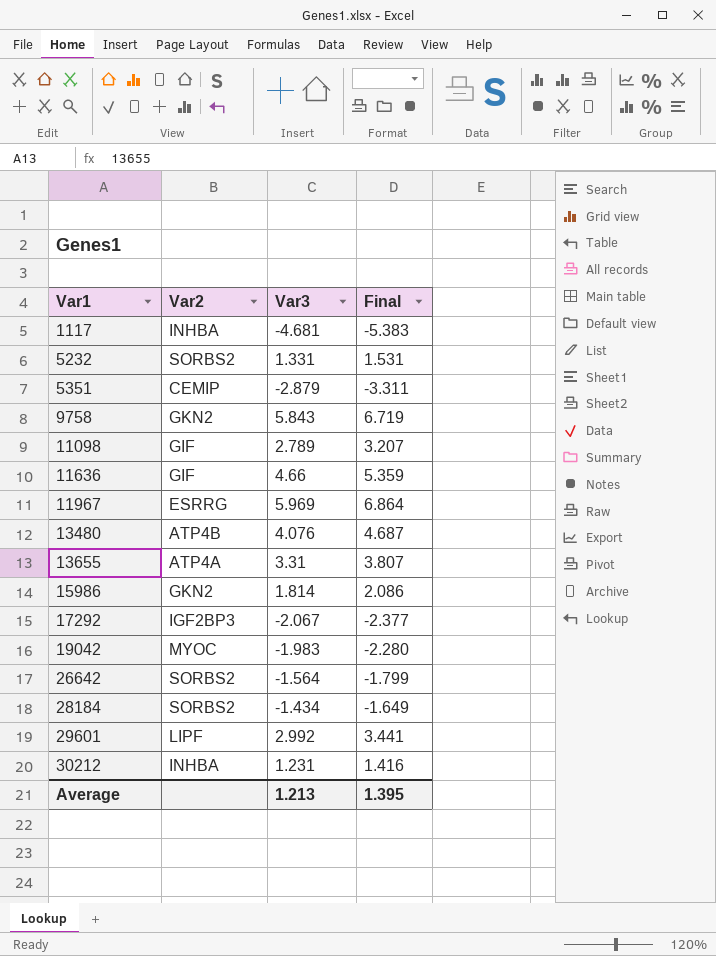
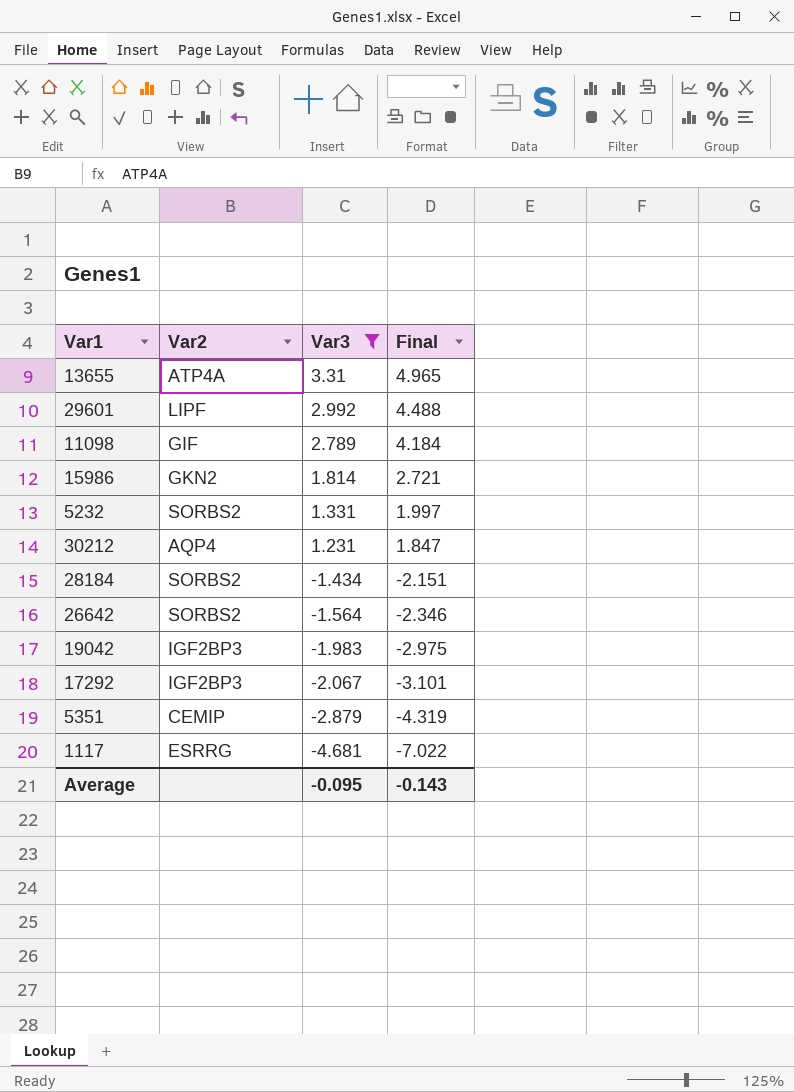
filter: none -> Var3 <= 3.31
row order: Var1 ascending -> Var3 descending
column Final | formula: [Var3] * 1.15 -> [Var3] * 1.5
30212 | Var2: INHBA -> AQP4
19042 | Var2: MYOC -> IGF2BP3
1117 | Var2: INHBA -> ESRRG
Average | Var3: 1.213 -> -0.095
Average | Final: 1.395 -> -0.143

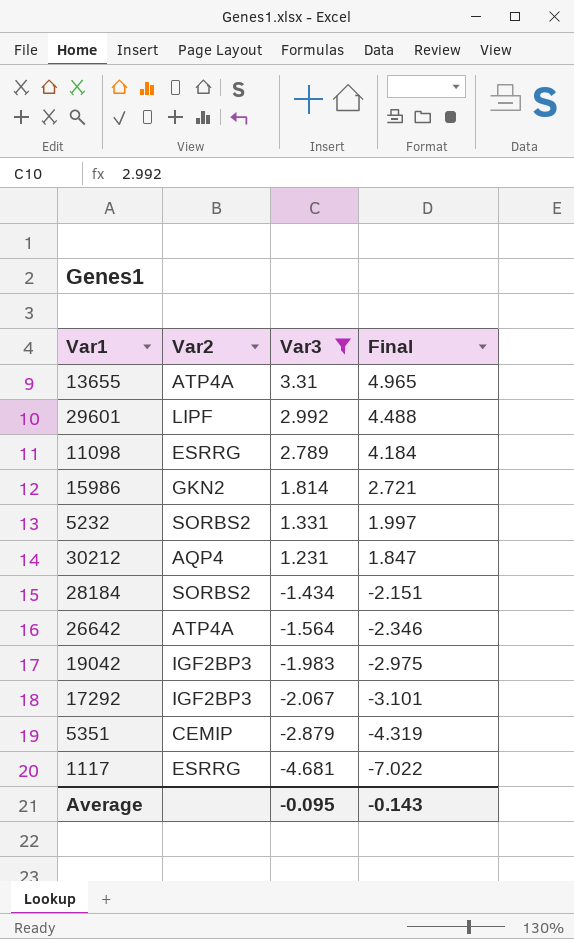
11098 | Var2: GIF -> ESRRG
26642 | Var2: SORBS2 -> ATP4A

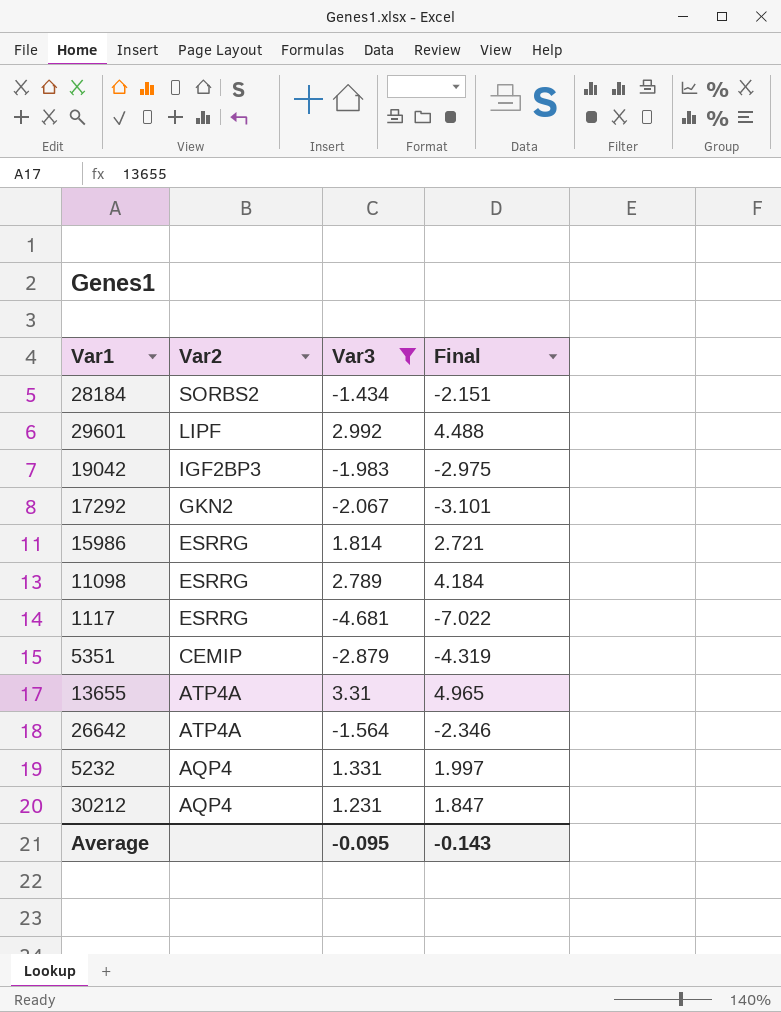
row order: Var3 descending -> Var2 descending
17292 | Var2: IGF2BP3 -> GKN2
15986 | Var2: GKN2 -> ESRRG
5232 | Var2: SORBS2 -> AQP4

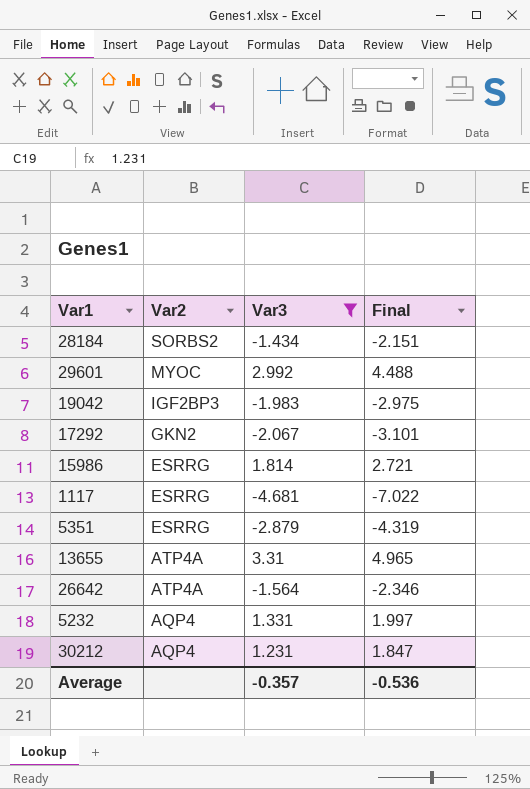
row 11098: ESRRG | 2.789 | 4.184 -> none
29601 | Var2: LIPF -> MYOC
5351 | Var2: CEMIP -> ESRRG
Average | Var3: -0.095 -> -0.357
Average | Final: -0.143 -> -0.536

